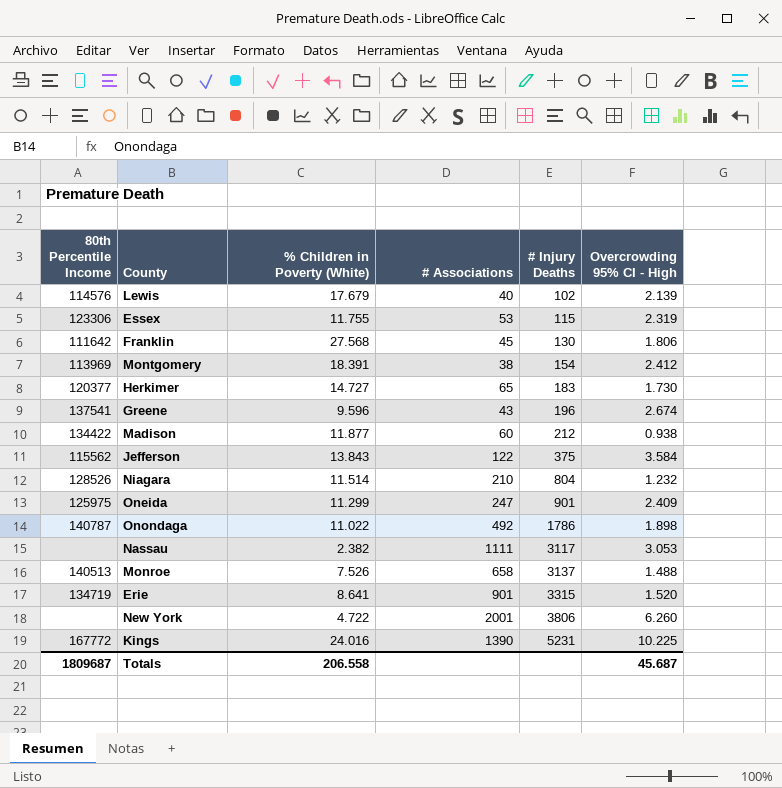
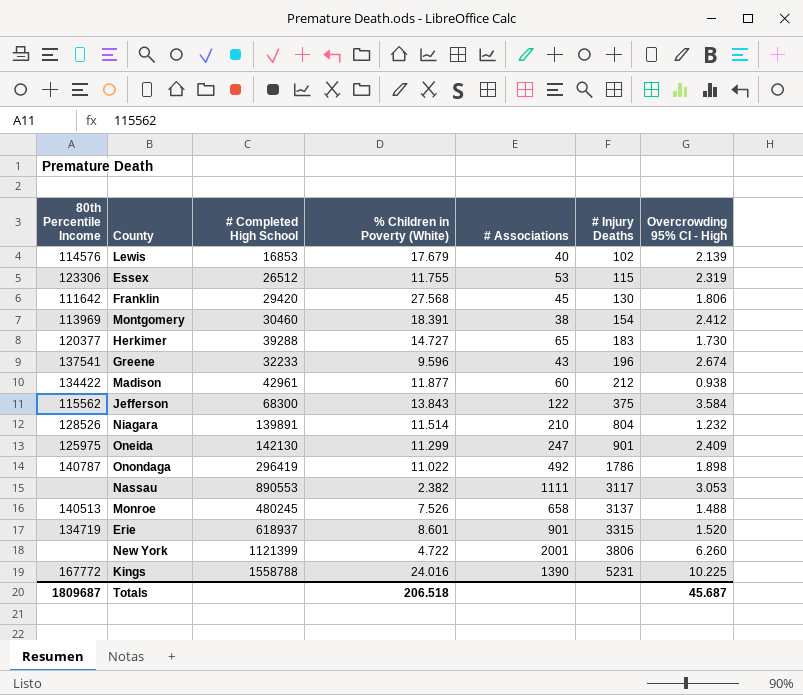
column # Completed High School | position: none -> 3
Erie | % Children in Poverty (White): 8.641 -> 8.601
Totals | % Children in Poverty (White): 206.558 -> 206.518

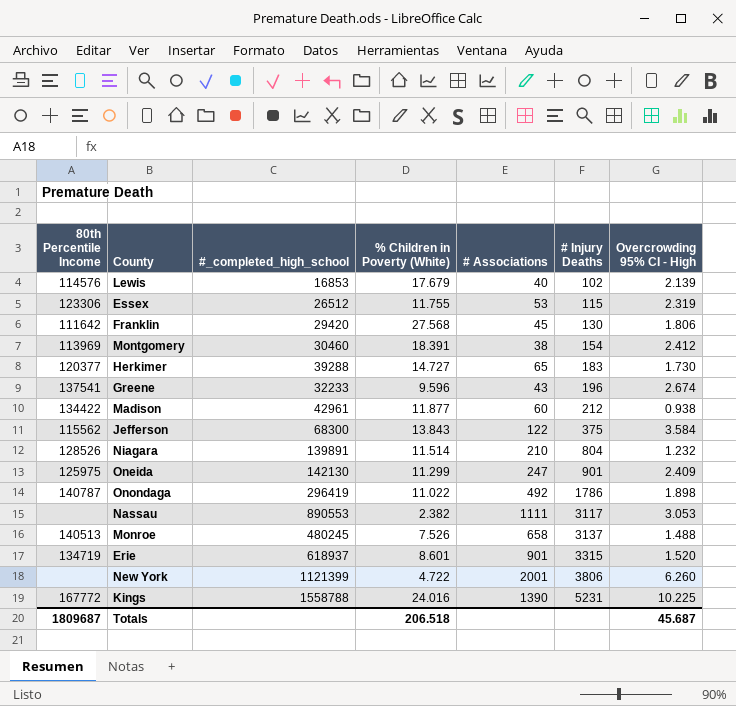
column name: # Completed High School -> #_completed_high_school

